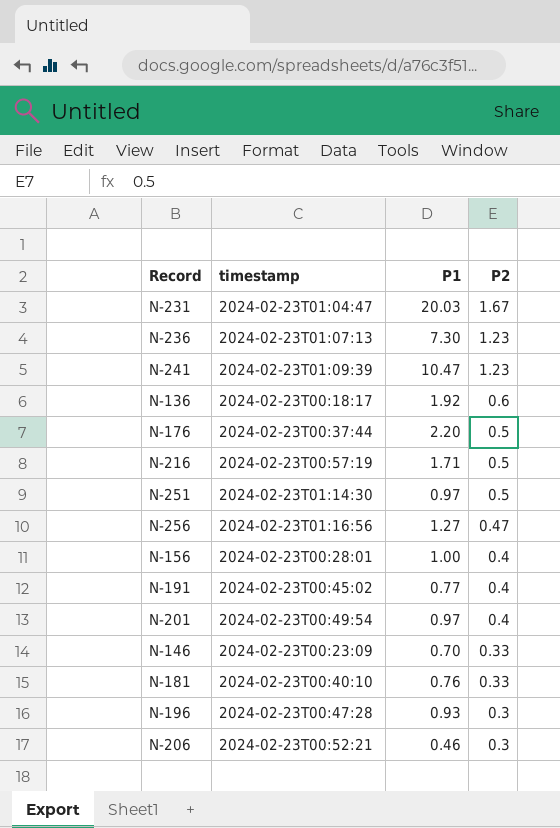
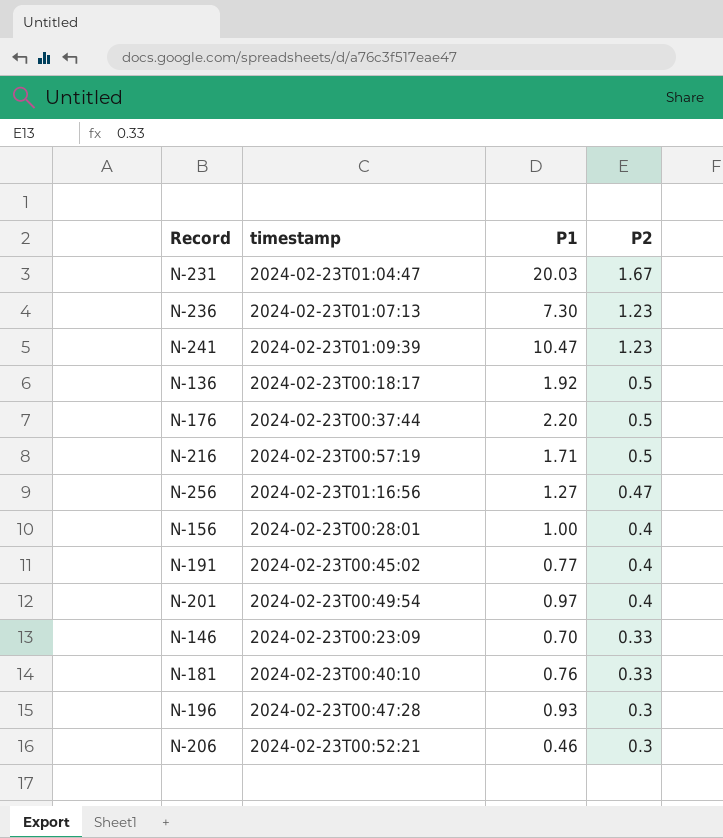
row N-251: 2024-02-23T01:14:30 | 0.97 | 0.5 -> none
N-136 | P2: 0.6 -> 0.5

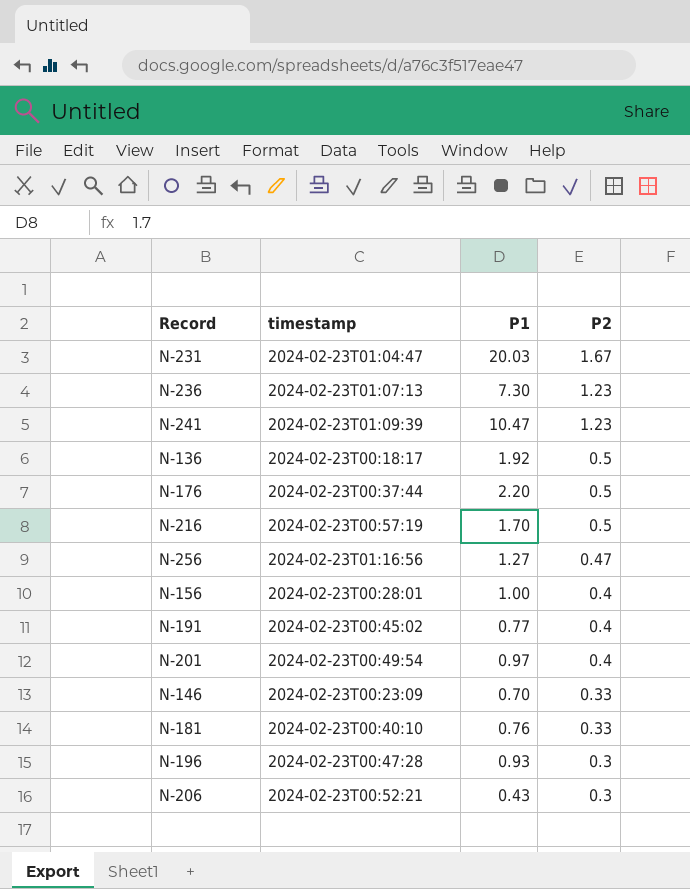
N-216 | P1: 1.71 -> 1.70
N-206 | P1: 0.46 -> 0.43

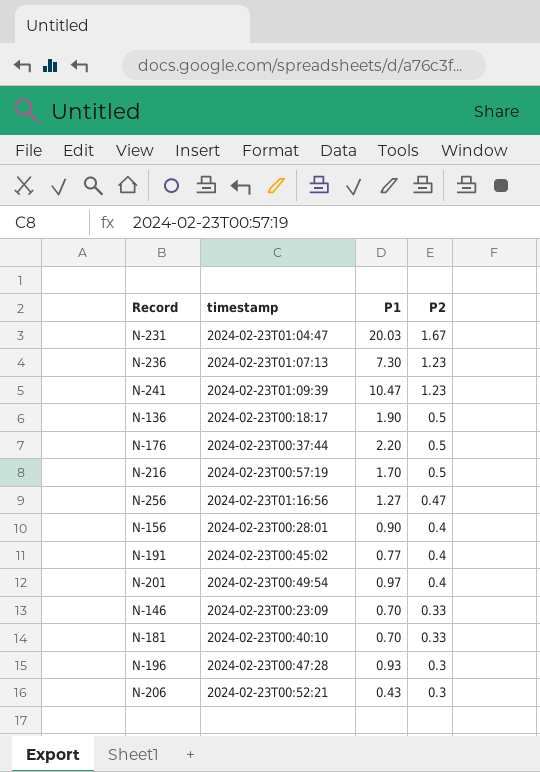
N-136 | P1: 1.92 -> 1.90
N-156 | P1: 1.00 -> 0.90
N-181 | P1: 0.76 -> 0.70

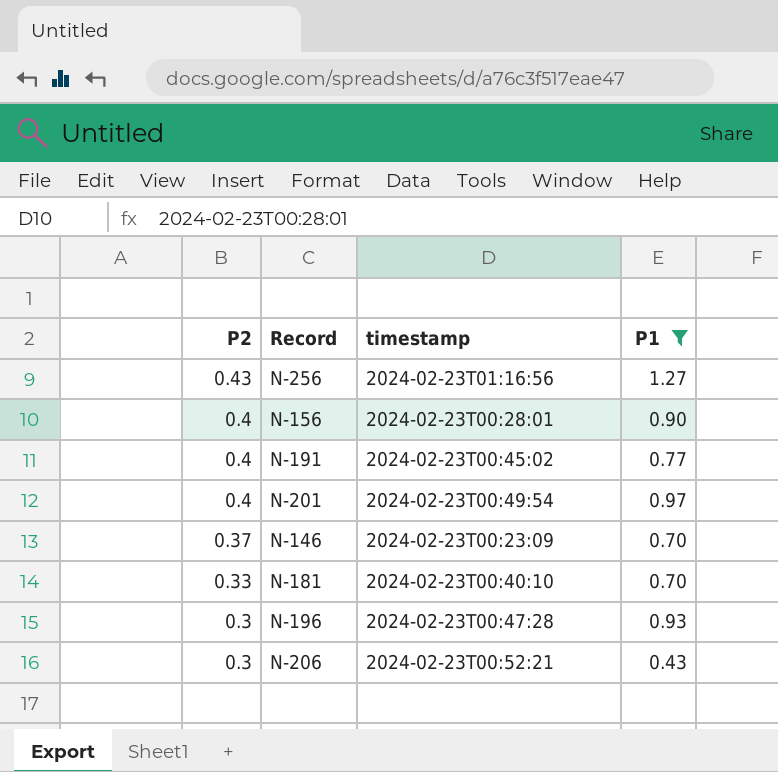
filter: none -> P1 <= 1.27
column P2 | position: 4 -> 1
N-256 | P2: 0.47 -> 0.43
N-146 | P2: 0.33 -> 0.37

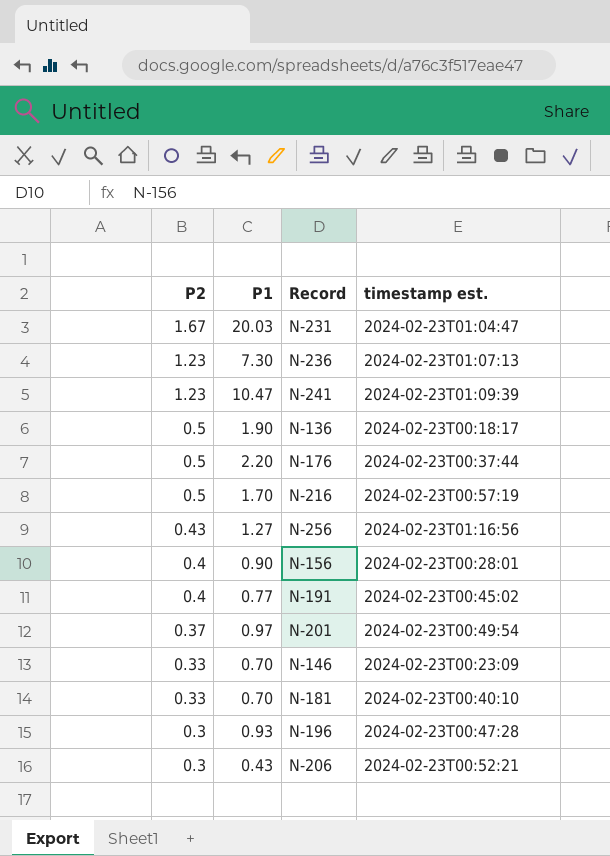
filter: P1 <= 1.27 -> none
column P1 | position: 4 -> 2
column name: timestamp -> timestamp est.
N-201 | P2: 0.4 -> 0.37
N-146 | P2: 0.37 -> 0.33

